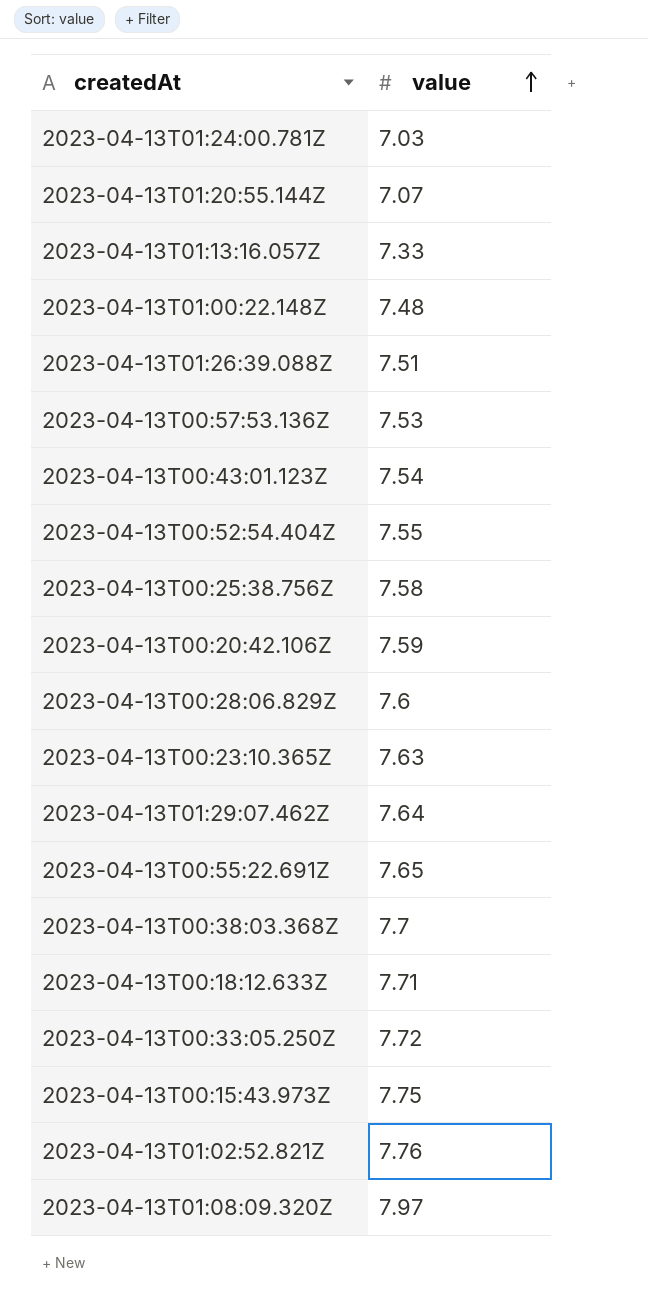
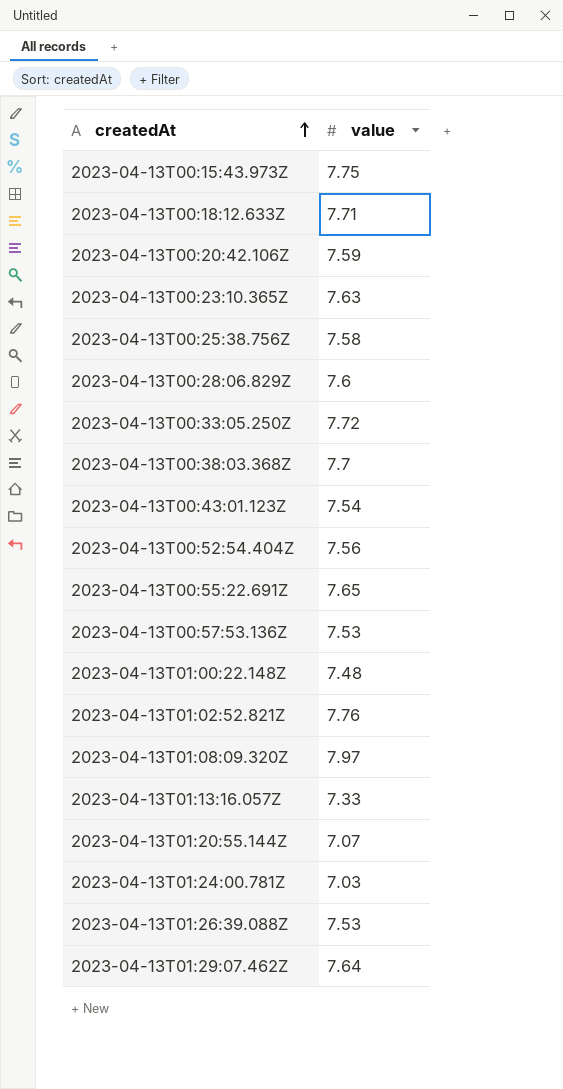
row order: value ascending -> createdAt ascending
2023-04-13T00:52:54.404Z | value: 7.55 -> 7.56
2023-04-13T01:26:39.088Z | value: 7.51 -> 7.53

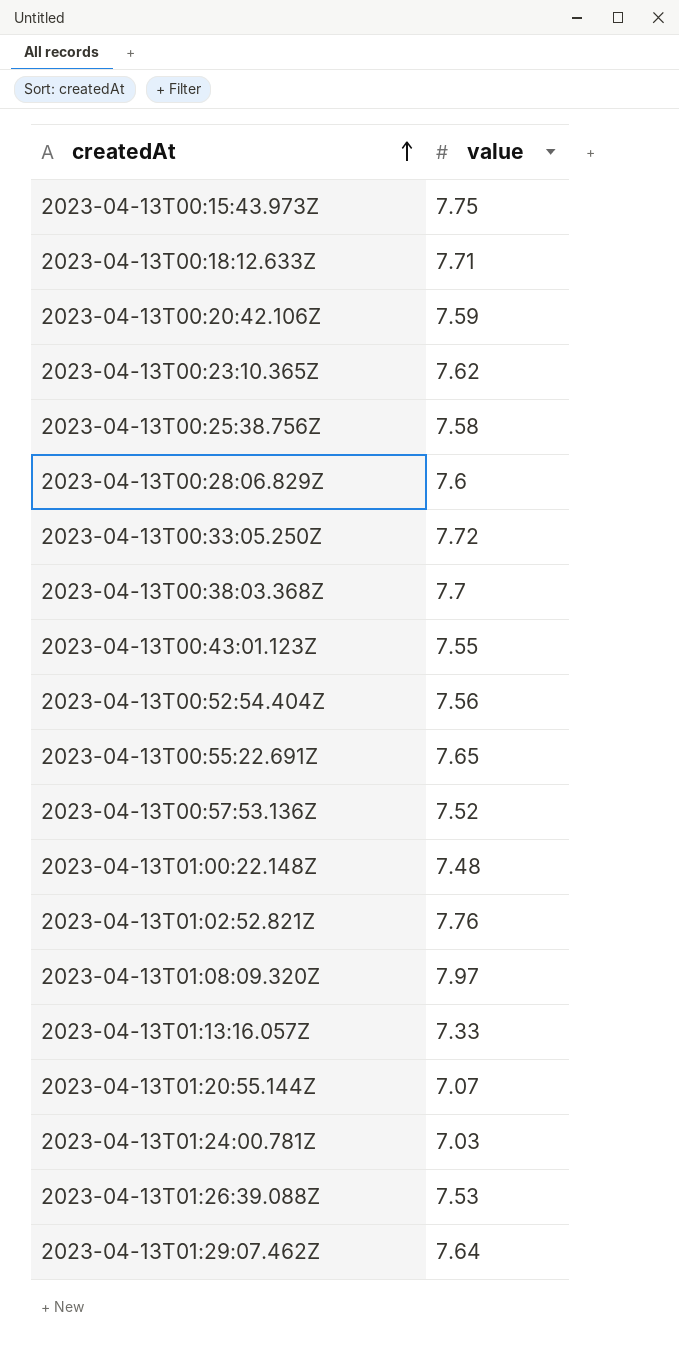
2023-04-13T00:23:10.365Z | value: 7.63 -> 7.62
2023-04-13T00:43:01.123Z | value: 7.54 -> 7.55
2023-04-13T00:57:53.136Z | value: 7.53 -> 7.52

